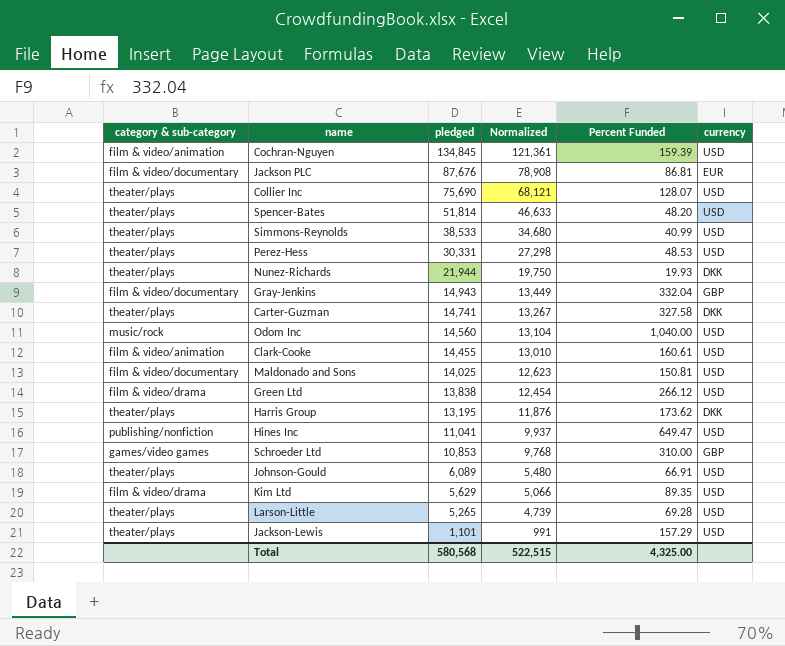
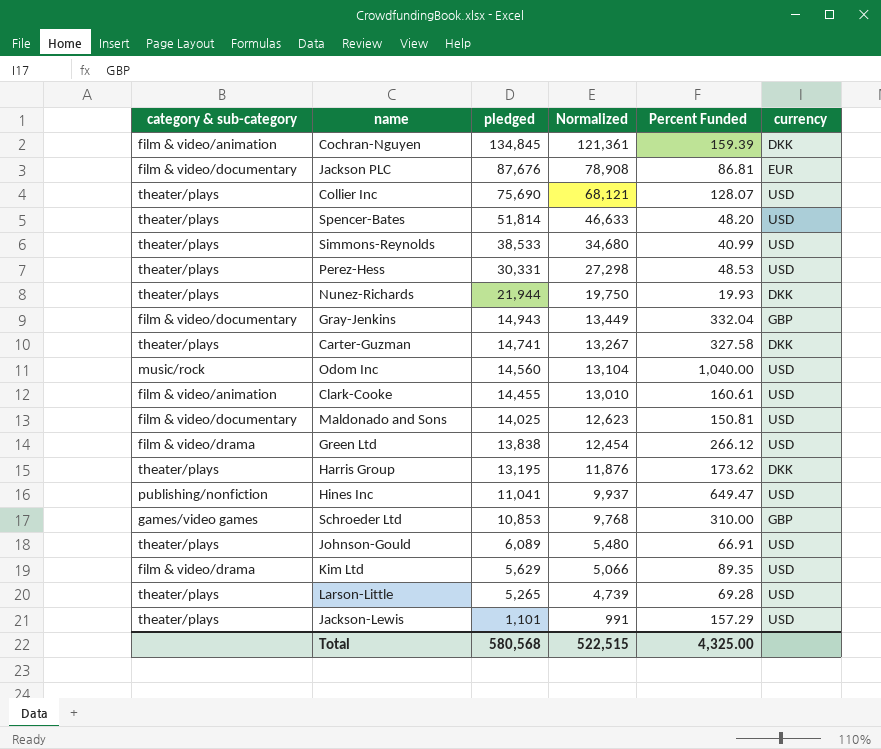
Cochran-Nguyen | currency: USD -> DKK

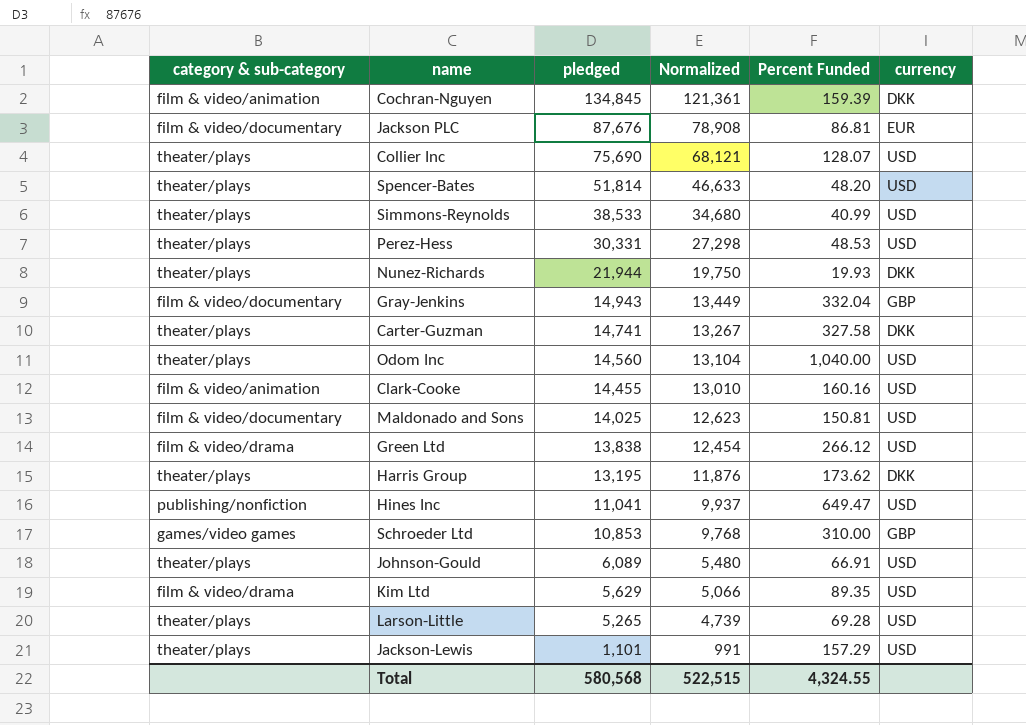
Odom Inc | category & sub-category: music/rock -> theater/plays
Clark-Cooke | Percent Funded: 160.61 -> 160.16
Total | Percent Funded: 4,325.00 -> 4,324.55

